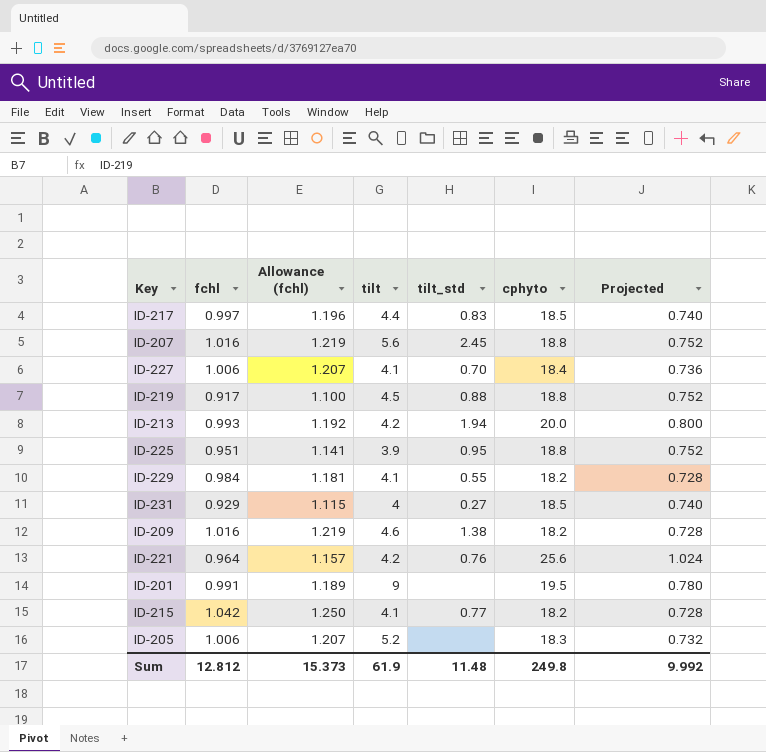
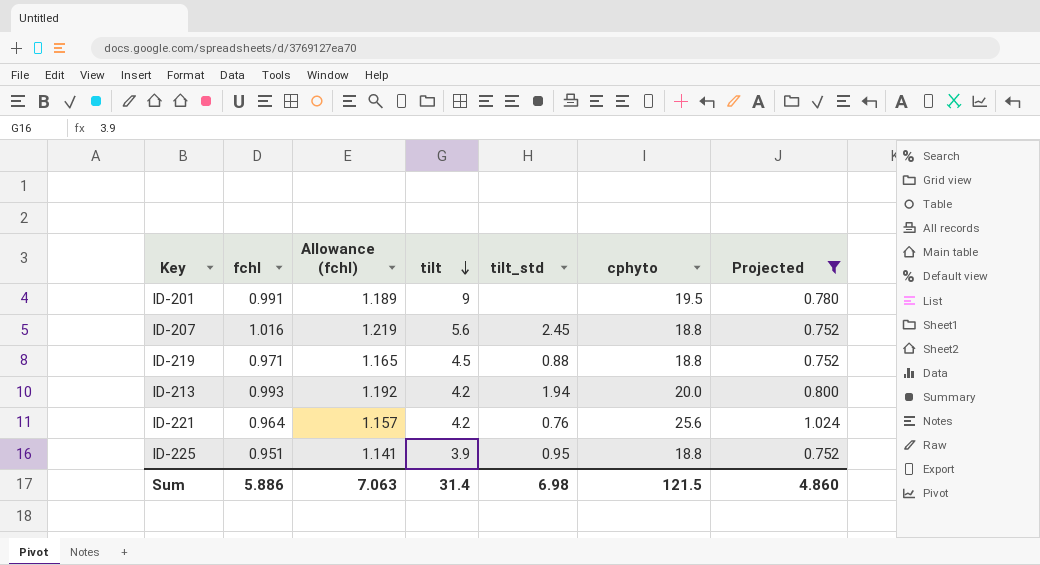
filter: none -> Projected >= 0.752
row order: none -> tilt descending
ID-219 | fchl: 0.917 -> 0.971
ID-219 | Allowance (fchl): 1.100 -> 1.165
Sum | fchl: 12.812 -> 5.886
Sum | Allowance (fchl): 15.373 -> 7.063
Sum | tilt: 61.9 -> 31.4
Sum | tilt_std: 11.48 -> 6.98
Sum | cphyto: 249.8 -> 121.5
Sum | Projected: 9.992 -> 4.860

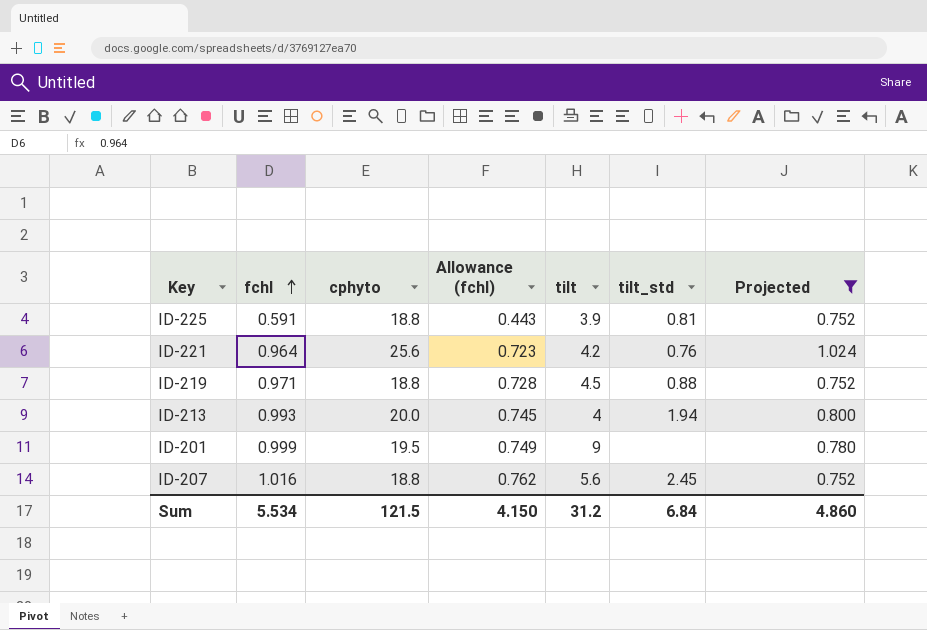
row order: tilt descending -> fchl ascending
column cphyto | position: 6 -> 3
column Allowance (fchl) | formula: [fchl] * 1.2 -> [fchl] * 0.75
ID-225 | fchl: 0.951 -> 0.591
ID-225 | tilt_std: 0.95 -> 0.81
ID-213 | tilt: 4.2 -> 4
ID-201 | fchl: 0.991 -> 0.999
Sum | fchl: 5.886 -> 5.534
Sum | Allowance (fchl): 7.063 -> 4.150
Sum | tilt: 31.4 -> 31.2
Sum | tilt_std: 6.98 -> 6.84

